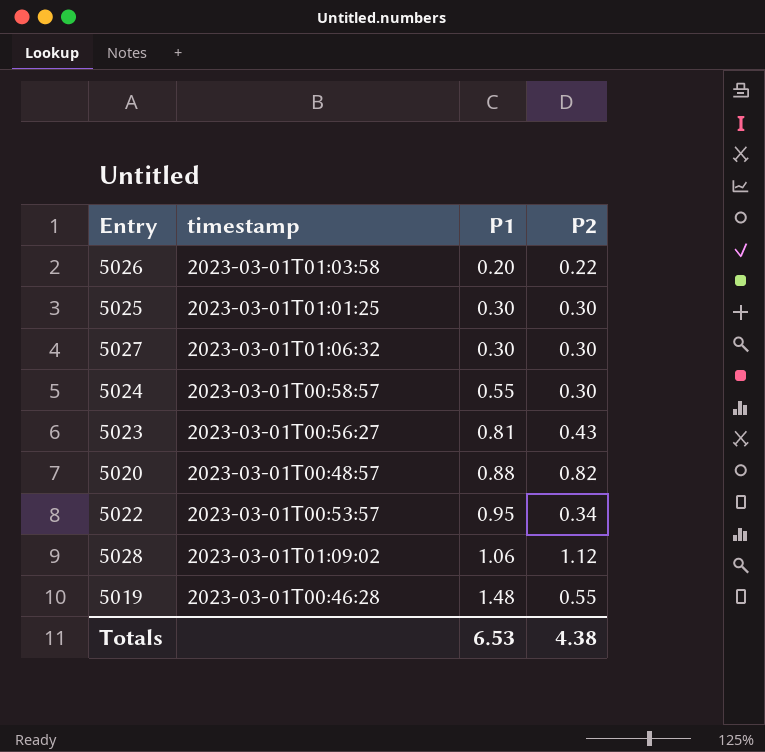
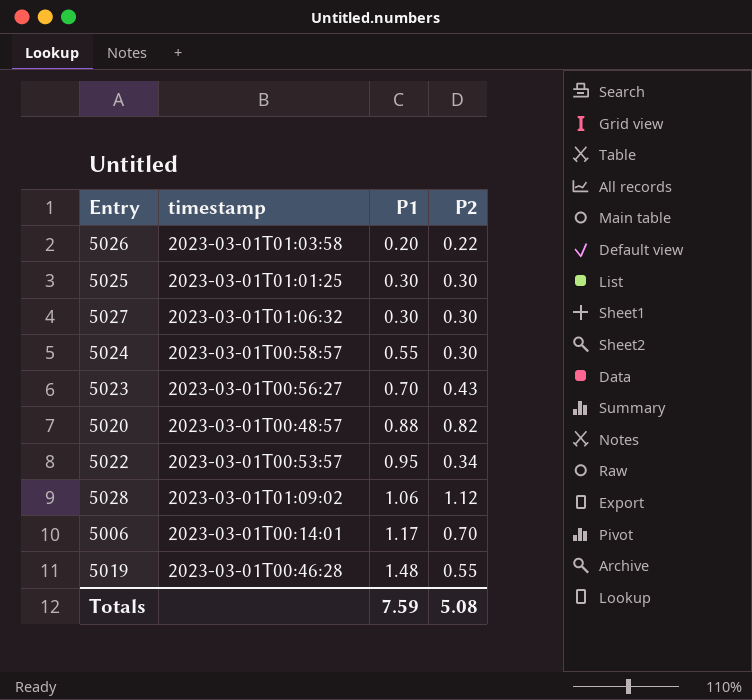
5023 | P1: 0.81 -> 0.70
row 5006: none -> 2023-03-01T00:14:01 | 1.17 | 0.70
Totals | P1: 6.53 -> 7.59
Totals | P2: 4.38 -> 5.08

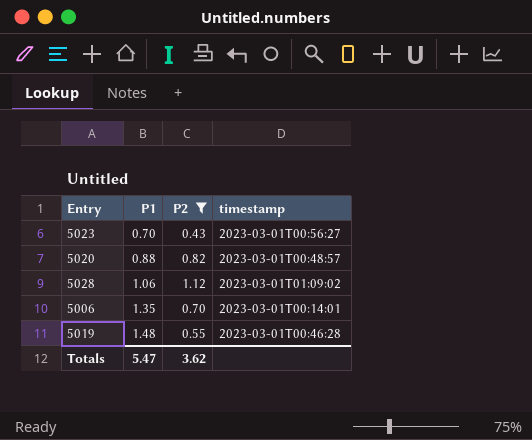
filter: none -> P2 >= 0.43
column timestamp | position: 2 -> 4
5006 | P1: 1.17 -> 1.35
Totals | P1: 7.59 -> 5.47
Totals | P2: 5.08 -> 3.62

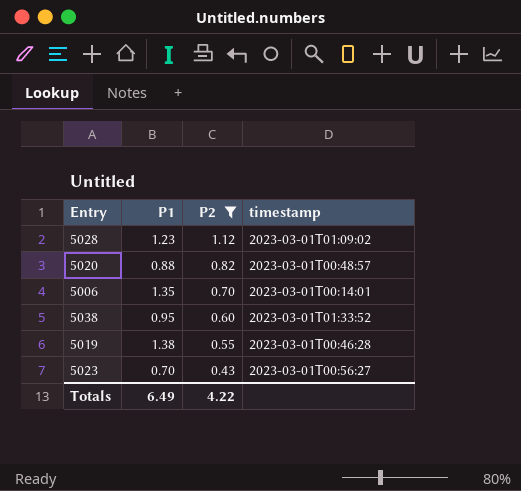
row order: P1 ascending -> P2 descending
5028 | P1: 1.06 -> 1.23
row 5038: none -> 0.95 | 0.60 | 2023-03-01T01:33:52
5019 | P1: 1.48 -> 1.38
Totals | P1: 5.47 -> 6.49
Totals | P2: 3.62 -> 4.22

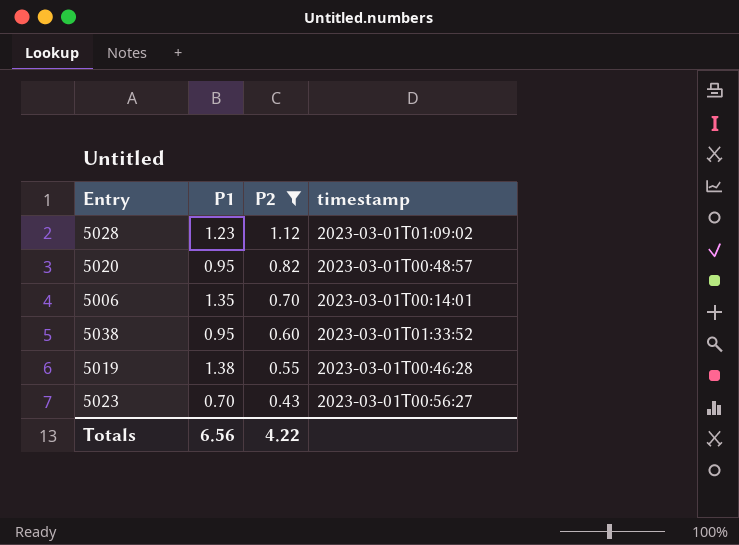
5020 | P1: 0.88 -> 0.95
Totals | P1: 6.49 -> 6.56

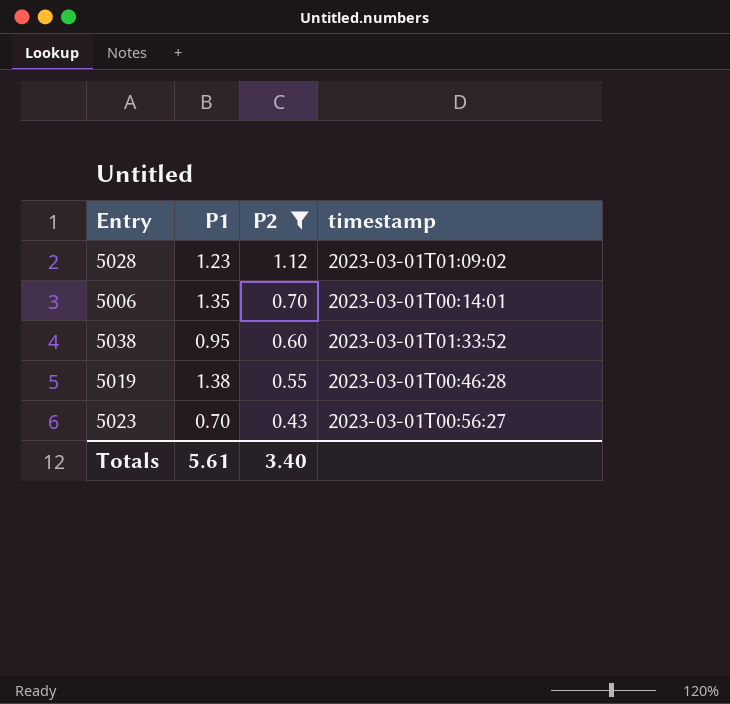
row 5020: 0.95 | 0.82 | 2023-03-01T00:48:57 -> none
Totals | P1: 6.56 -> 5.61
Totals | P2: 4.22 -> 3.40

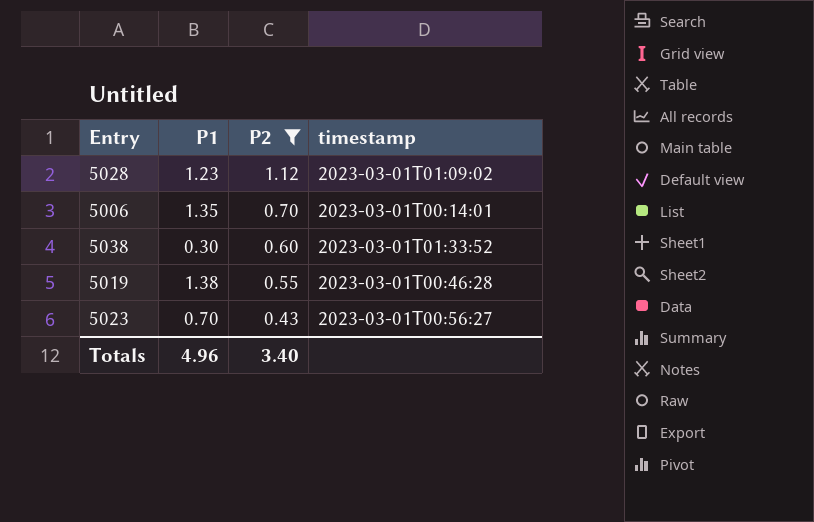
5038 | P1: 0.95 -> 0.30
Totals | P1: 5.61 -> 4.96

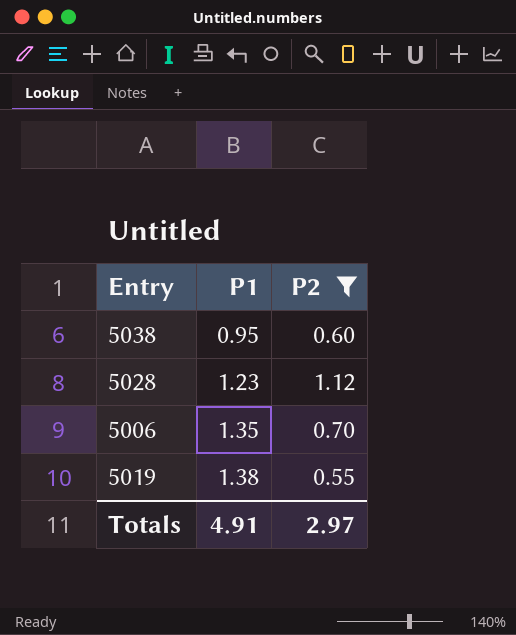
row order: P2 descending -> P1 ascending
column timestamp | position: 4 -> none
row 5023: 0.70 | 0.43 | 2023-03-01T00:56:27 -> none
5038 | P1: 0.30 -> 0.95
Totals | P1: 4.96 -> 4.91
Totals | P2: 3.40 -> 2.97

